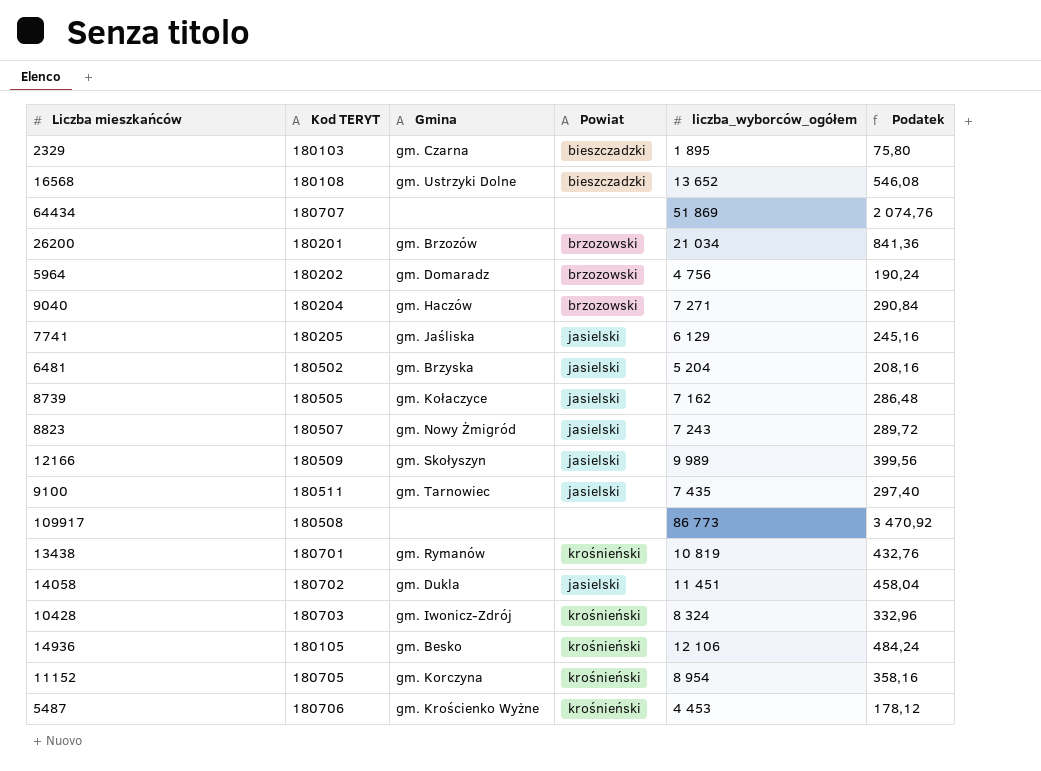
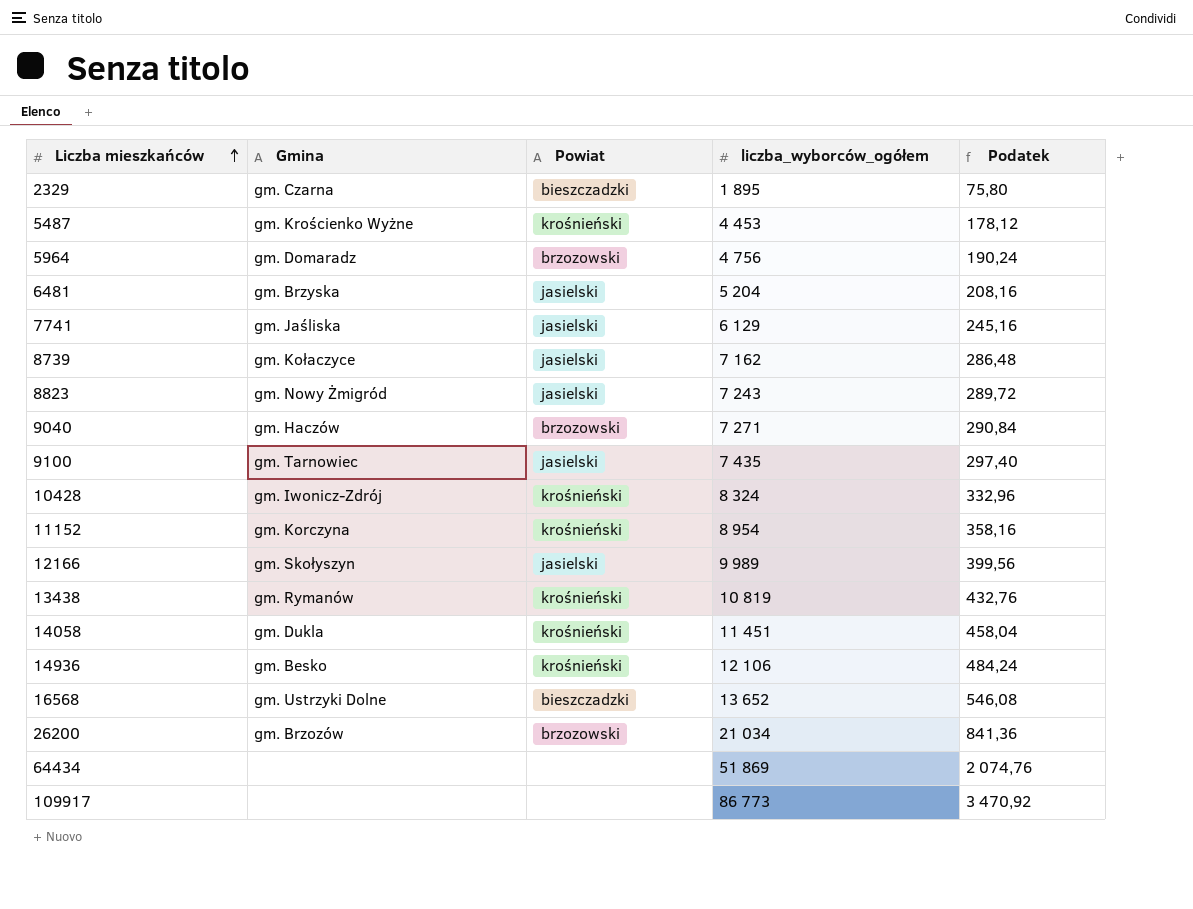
row order: none -> Liczba mieszkańców ascending
column Kod TERYT | position: 2 -> none
14058 | Powiat: jasielski -> krośnieński

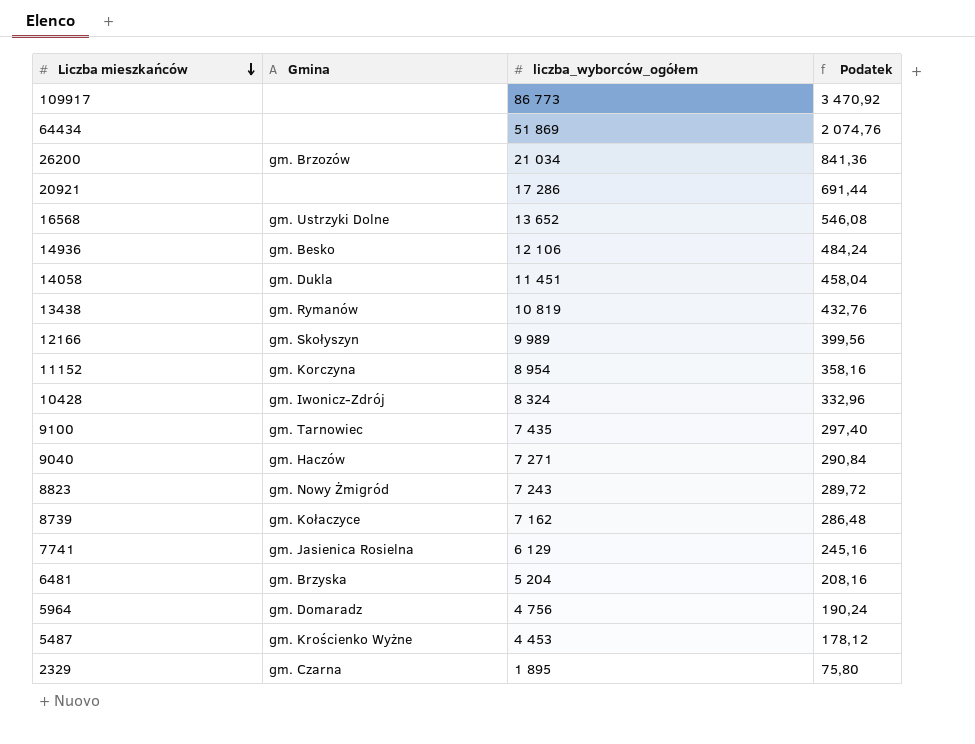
row order: Liczba mieszkańców ascending -> Liczba mieszkańców descending
column Powiat | position: 3 -> none
row 20921: none -> none | 17 286 | 691,44
7741 | Gmina: gm. Jaśliska -> gm. Jasienica Rosielna

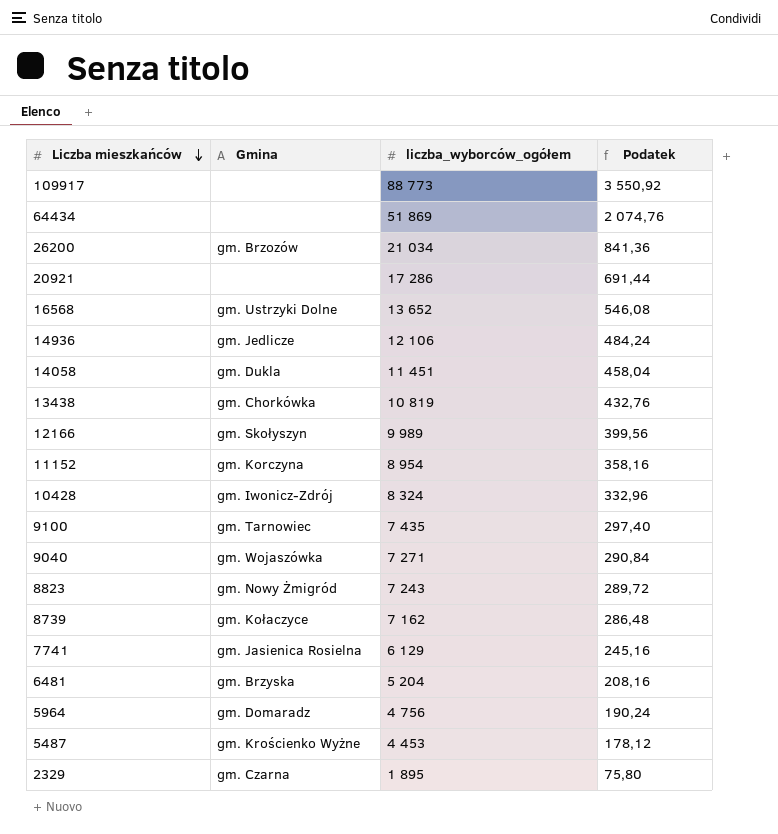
109917 | liczba_wyborców_ogółem: 86 773 -> 88 773
109917 | Podatek: 3 470,92 -> 3 550,92
14936 | Gmina: gm. Besko -> gm. Jedlicze
13438 | Gmina: gm. Rymanów -> gm. Chorkówka
9040 | Gmina: gm. Haczów -> gm. Wojaszówka

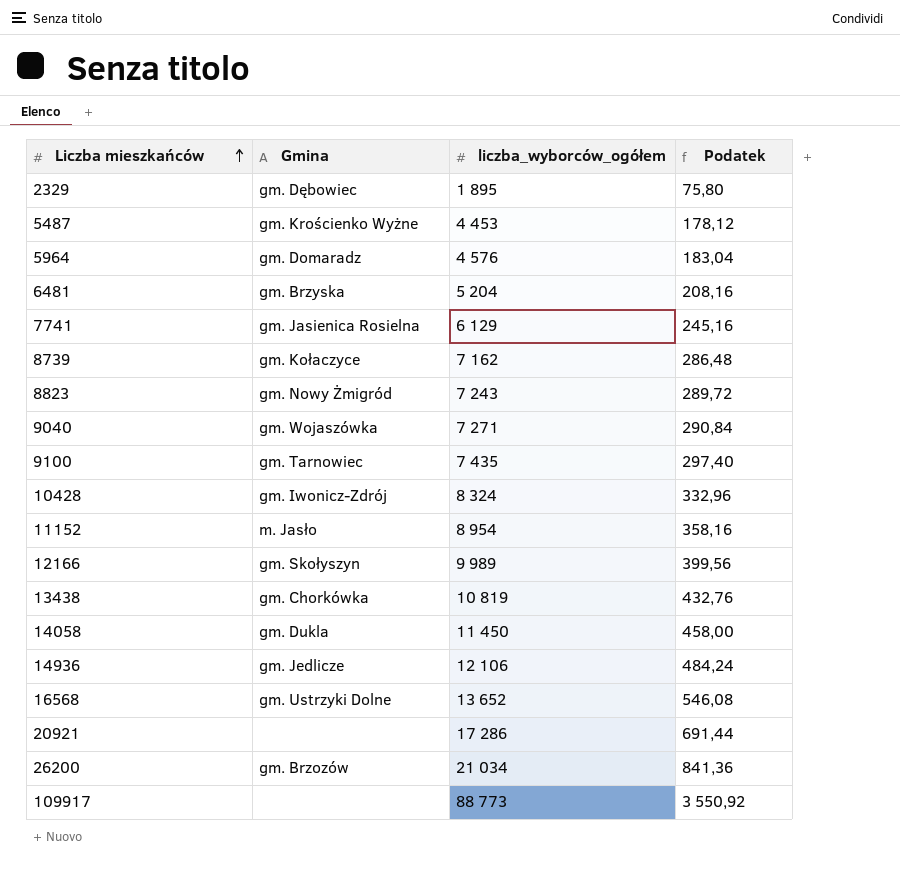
row order: Liczba mieszkańców descending -> Liczba mieszkańców ascending
row 64434: none | 51 869 | 2 074,76 -> none
2329 | Gmina: gm. Czarna -> gm. Dębowiec
5964 | liczba_wyborców_ogółem: 4 756 -> 4 576
5964 | Podatek: 190,24 -> 183,04
11152 | Gmina: gm. Korczyna -> m. Jasło
14058 | liczba_wyborców_ogółem: 11 451 -> 11 450
14058 | Podatek: 458,04 -> 458,00

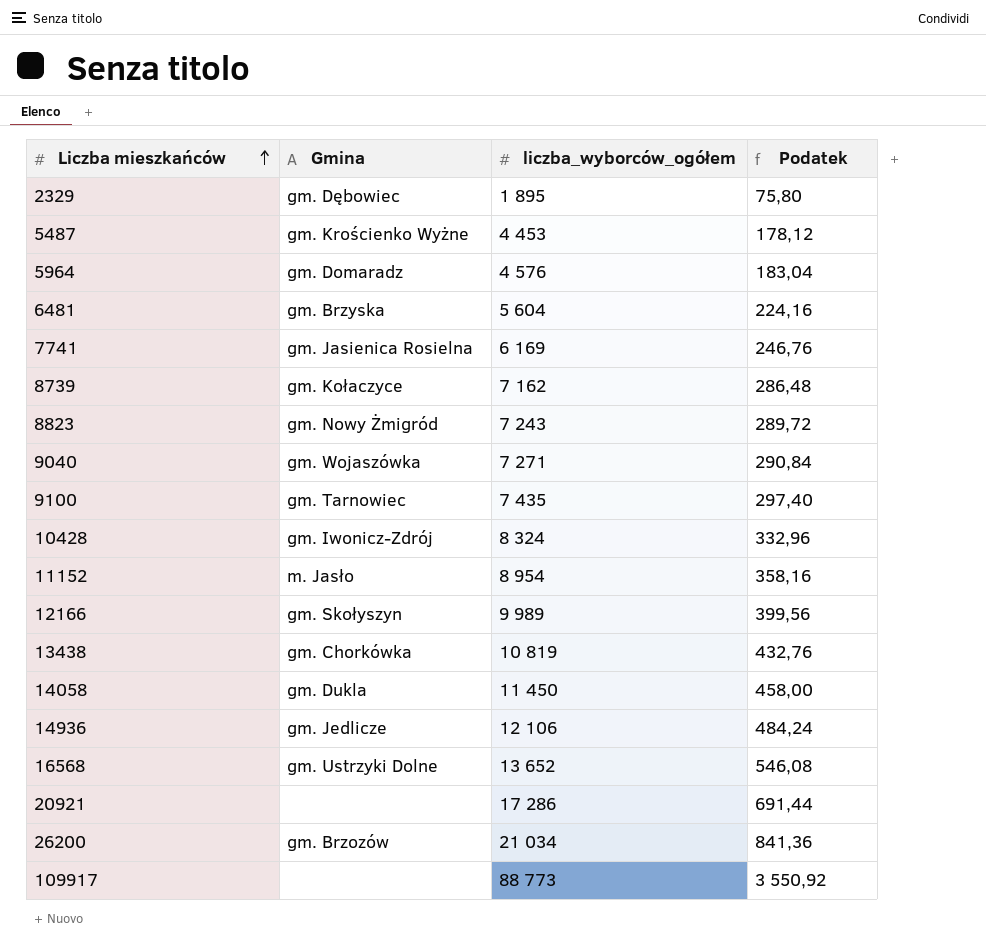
6481 | liczba_wyborców_ogółem: 5 204 -> 5 604
6481 | Podatek: 208,16 -> 224,16
7741 | liczba_wyborców_ogółem: 6 129 -> 6 169
7741 | Podatek: 245,16 -> 246,76

